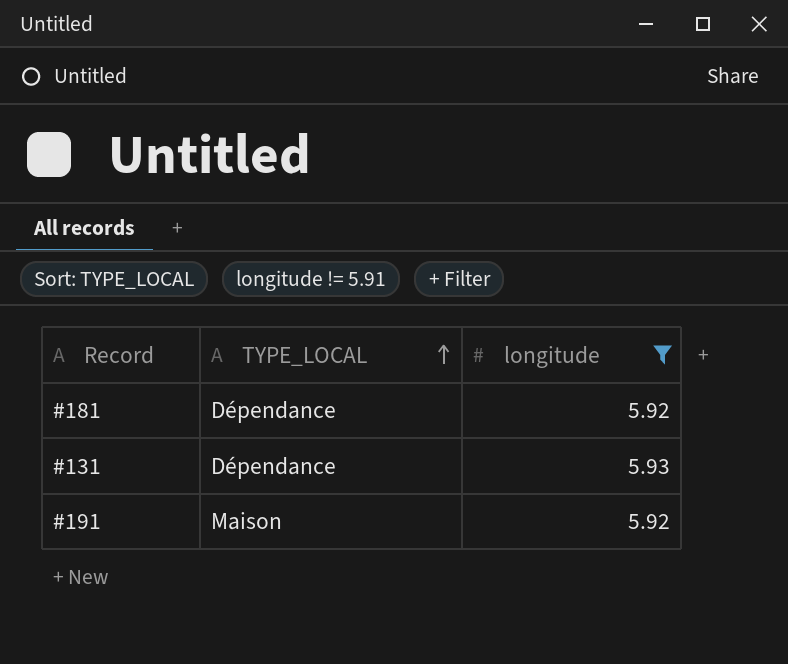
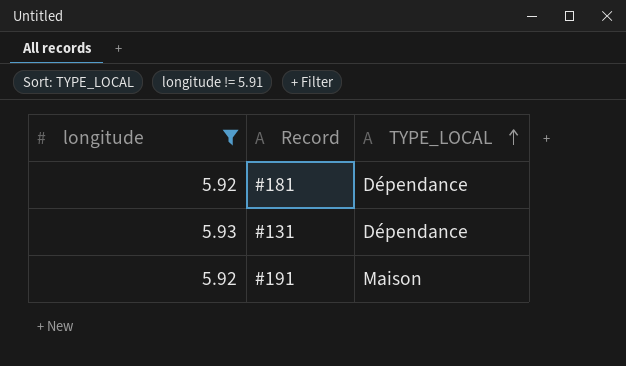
column longitude | position: 3 -> 1

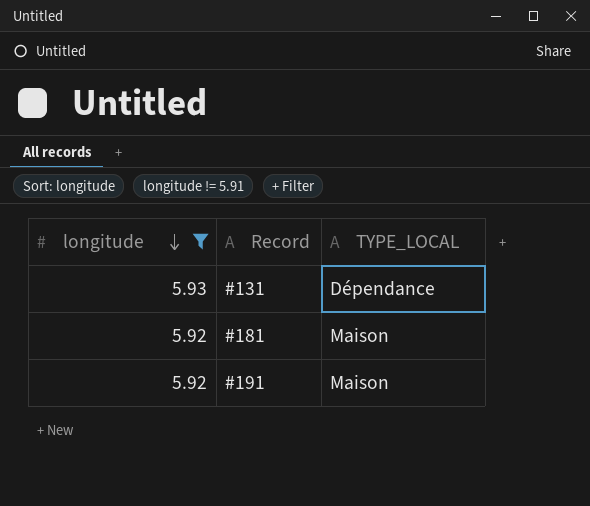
row order: TYPE_LOCAL ascending -> longitude descending
#181 | TYPE_LOCAL: Dépendance -> Maison

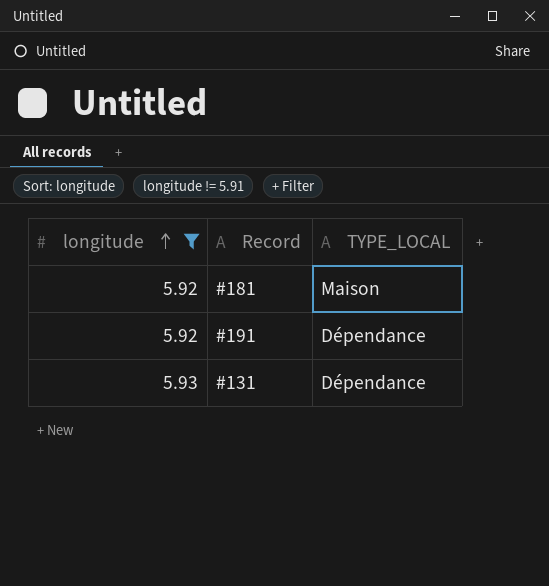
row order: longitude descending -> longitude ascending
#191 | TYPE_LOCAL: Maison -> Dépendance

